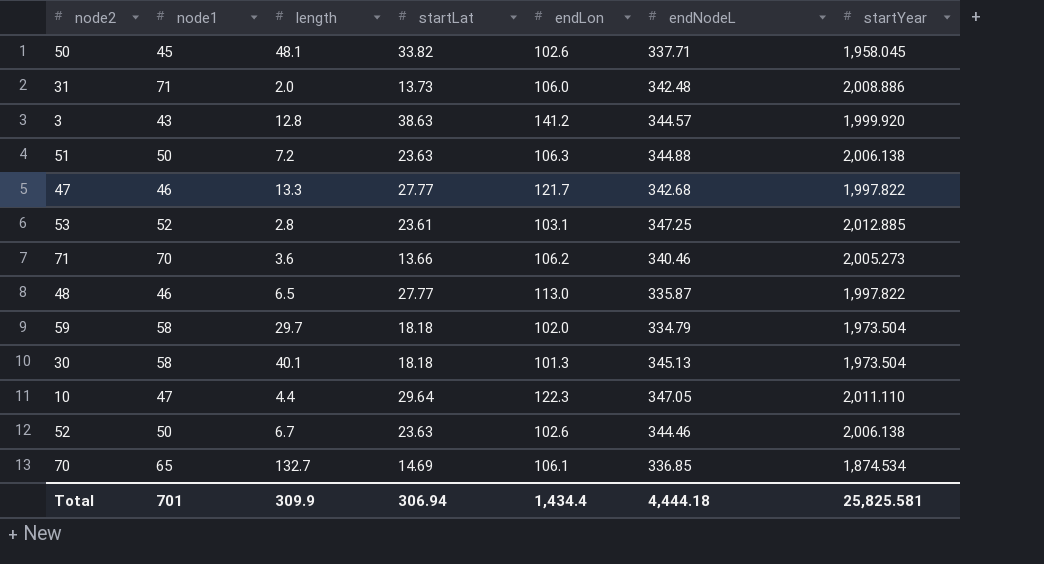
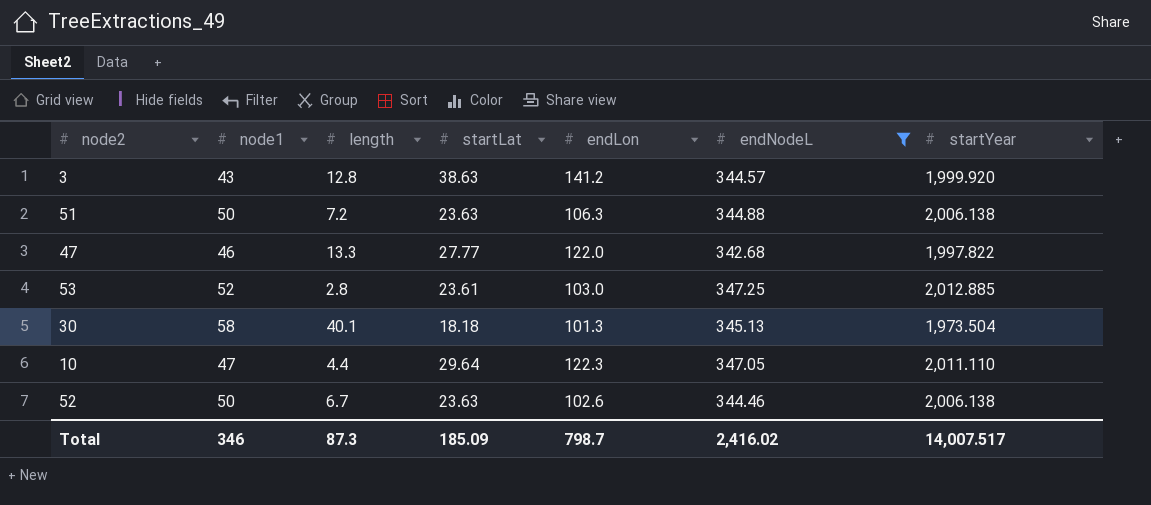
filter: none -> endNodeL >= 342.68
47 | endLon: 121.7 -> 122.0
53 | endLon: 103.1 -> 103.0
Total | node1: 701 -> 346
Total | length: 309.9 -> 87.3
Total | startLat: 306.94 -> 185.09
Total | endLon: 1,434.4 -> 798.7
Total | endNodeL: 4,444.18 -> 2,416.02
Total | startYear: 25,825.581 -> 14,007.517

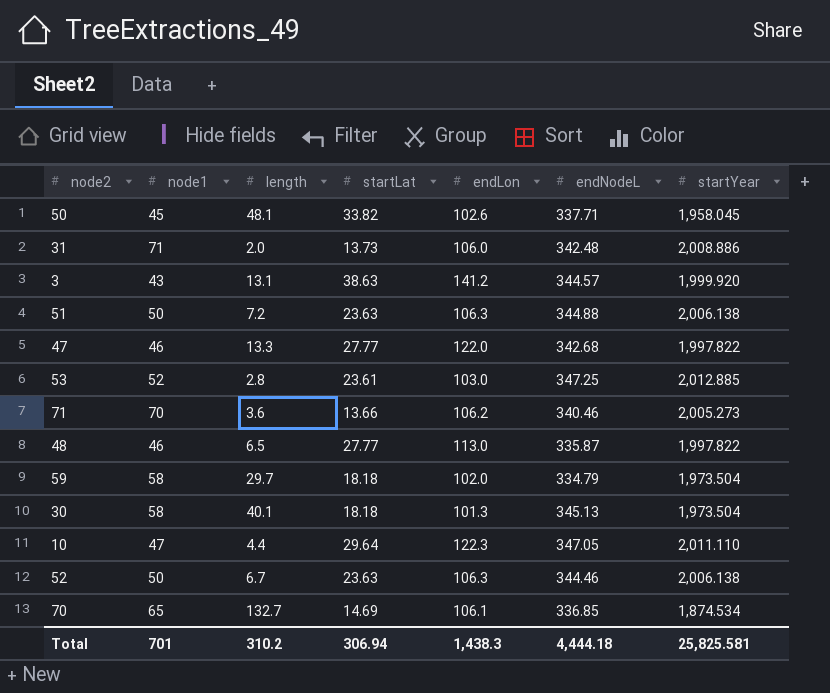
filter: endNodeL >= 342.68 -> none
3 | length: 12.8 -> 13.1
52 | endLon: 102.6 -> 106.3
Total | node1: 346 -> 701
Total | length: 87.3 -> 310.2
Total | startLat: 185.09 -> 306.94
Total | endLon: 798.7 -> 1,438.3
Total | endNodeL: 2,416.02 -> 4,444.18
Total | startYear: 14,007.517 -> 25,825.581

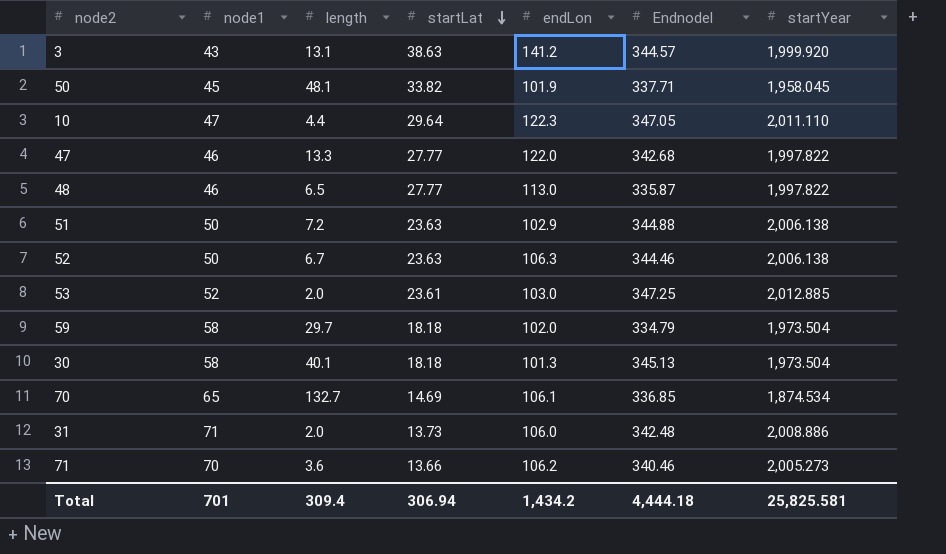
row order: none -> startLat descending
column name: endNodeL -> Endnodel
50 | endLon: 102.6 -> 101.9
51 | endLon: 106.3 -> 102.9
53 | length: 2.8 -> 2.0
Total | length: 310.2 -> 309.4
Total | endLon: 1,438.3 -> 1,434.2

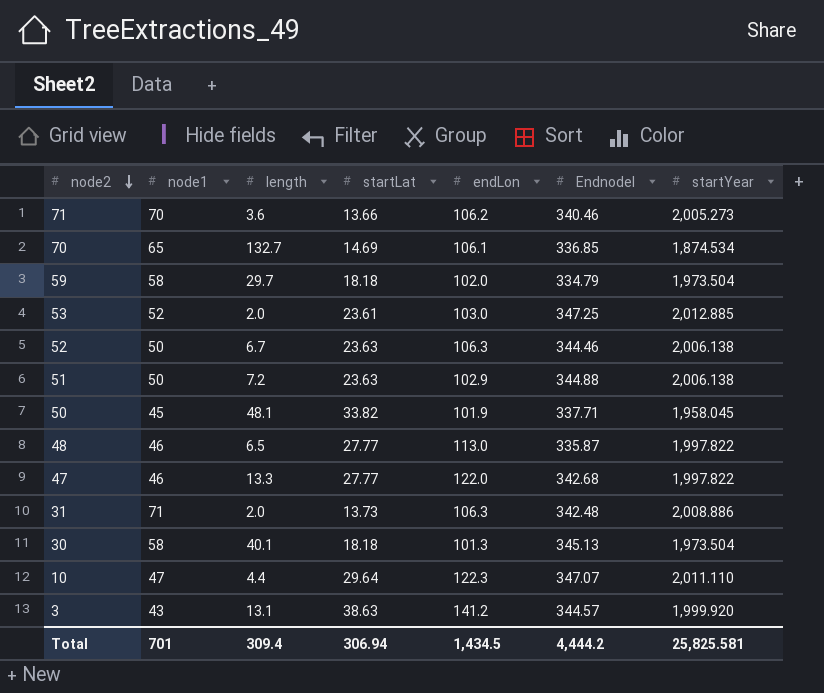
row order: startLat descending -> node2 descending
31 | endLon: 106.0 -> 106.3
10 | Endnodel: 347.05 -> 347.07
Total | endLon: 1,434.2 -> 1,434.5
Total | Endnodel: 4,444.18 -> 4,444.2

